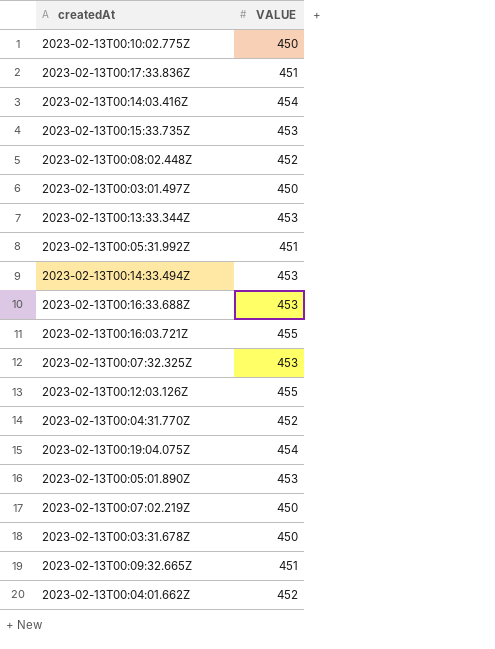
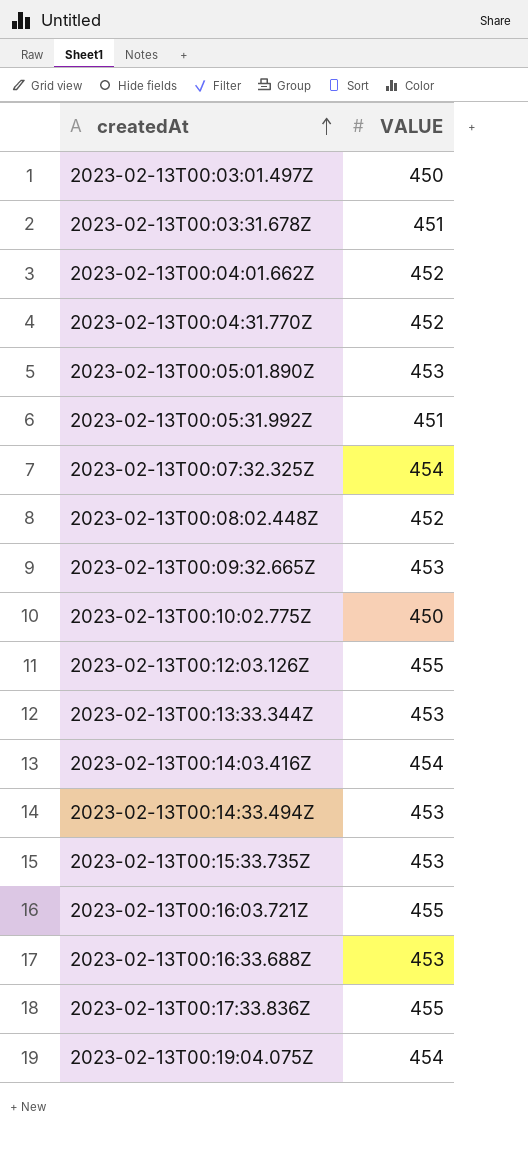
row order: none -> createdAt ascending
row 2023-02-13T00:07:02.219Z: 450 -> none
2023-02-13T00:03:31.678Z | VALUE: 450 -> 451
2023-02-13T00:07:32.325Z | VALUE: 453 -> 454
2023-02-13T00:09:32.665Z | VALUE: 451 -> 453
2023-02-13T00:17:33.836Z | VALUE: 451 -> 455

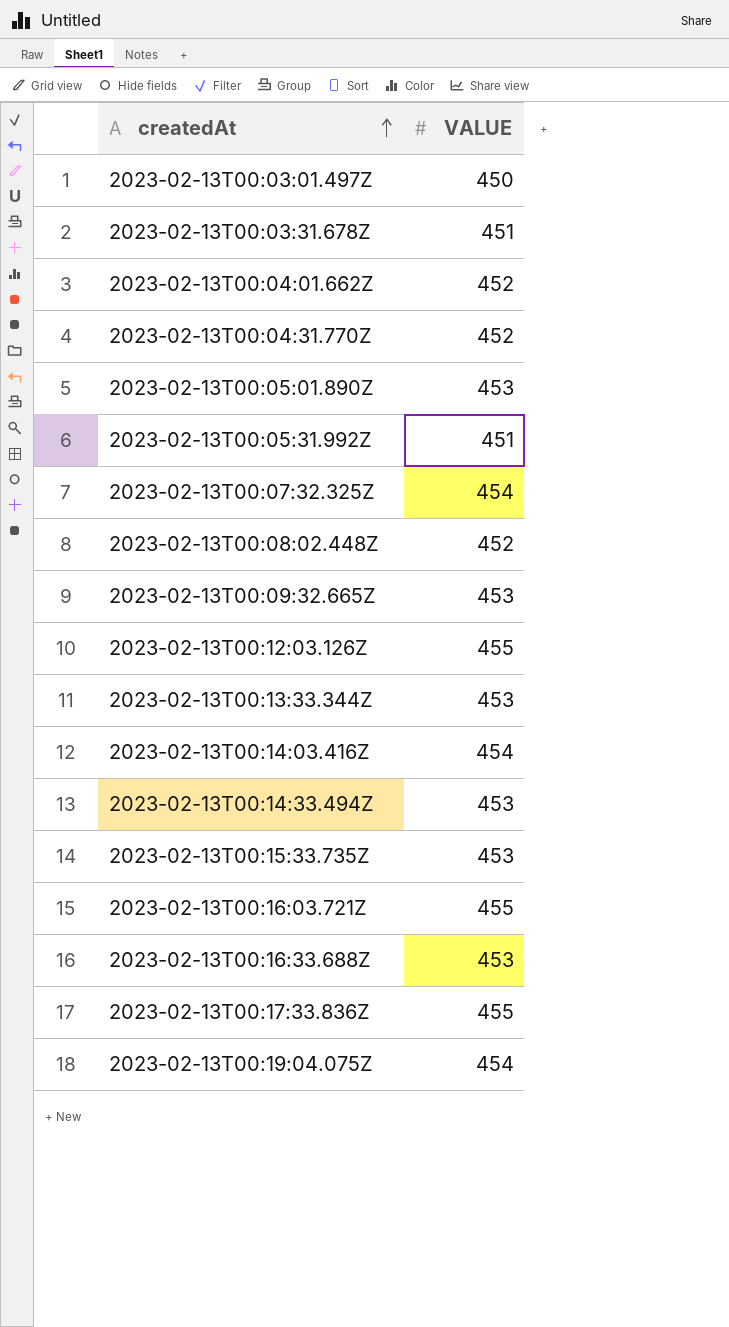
row 2023-02-13T00:10:02.775Z: 450 -> none

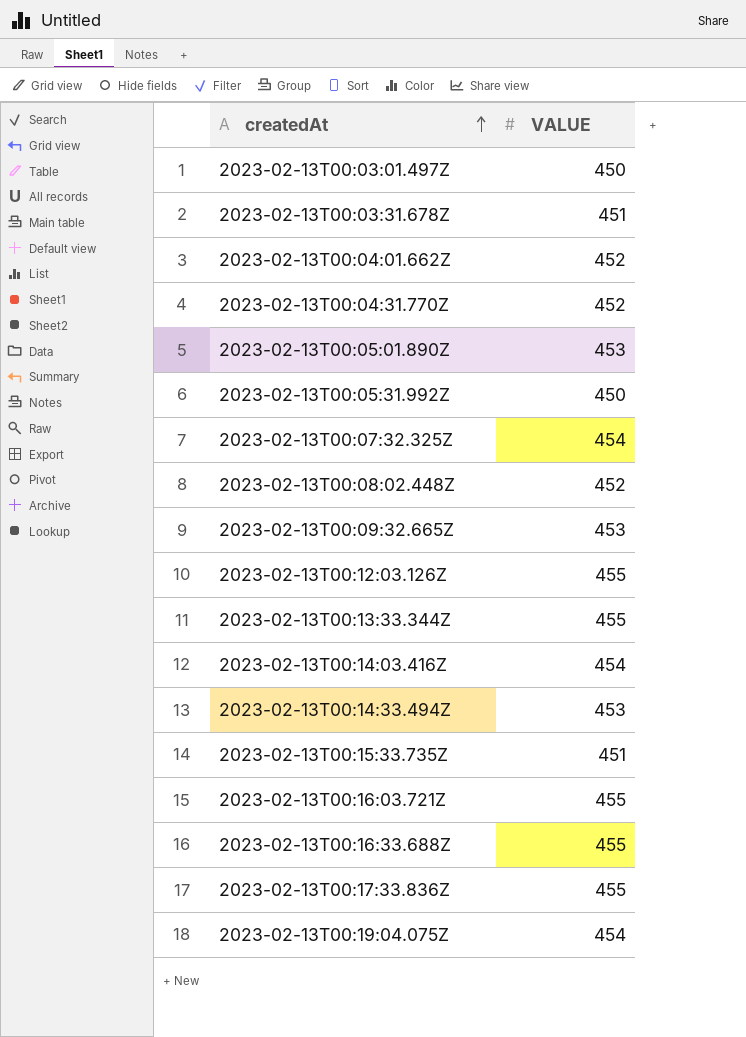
2023-02-13T00:05:31.992Z | VALUE: 451 -> 450
2023-02-13T00:13:33.344Z | VALUE: 453 -> 455
2023-02-13T00:15:33.735Z | VALUE: 453 -> 451
2023-02-13T00:16:33.688Z | VALUE: 453 -> 455

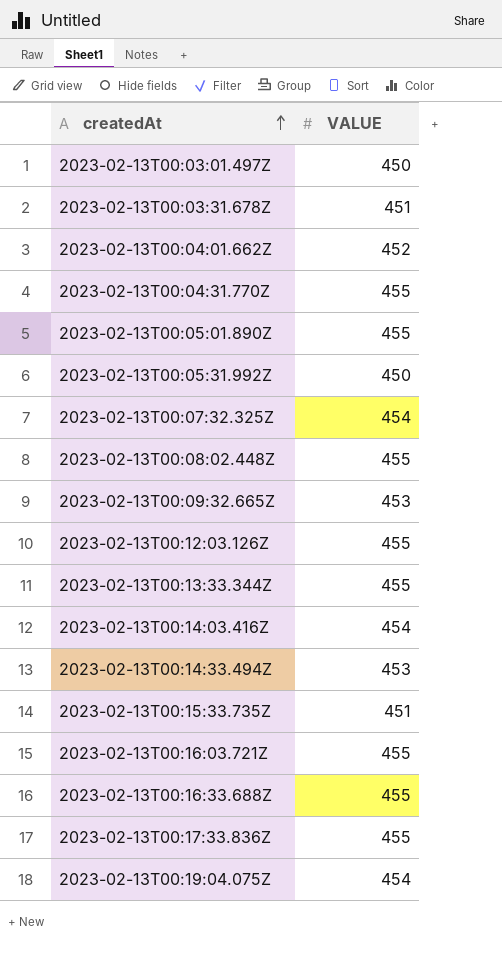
2023-02-13T00:04:31.770Z | VALUE: 452 -> 455
2023-02-13T00:05:01.890Z | VALUE: 453 -> 455
2023-02-13T00:08:02.448Z | VALUE: 452 -> 455

